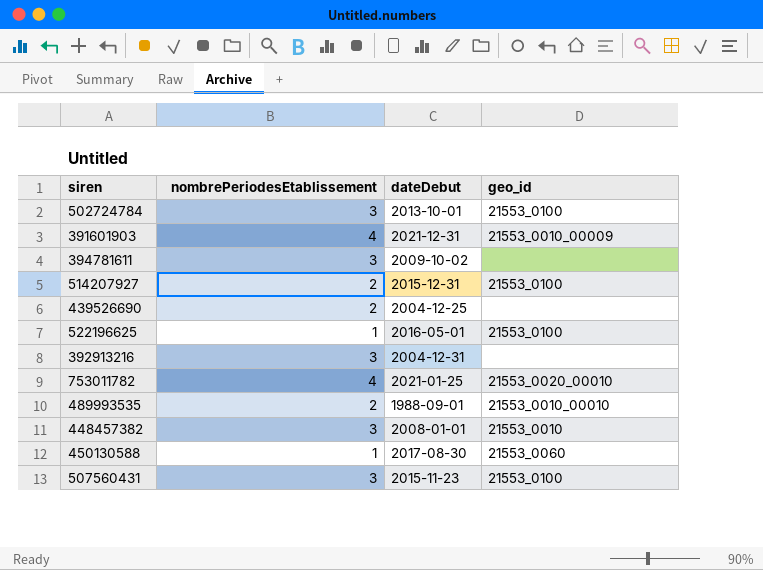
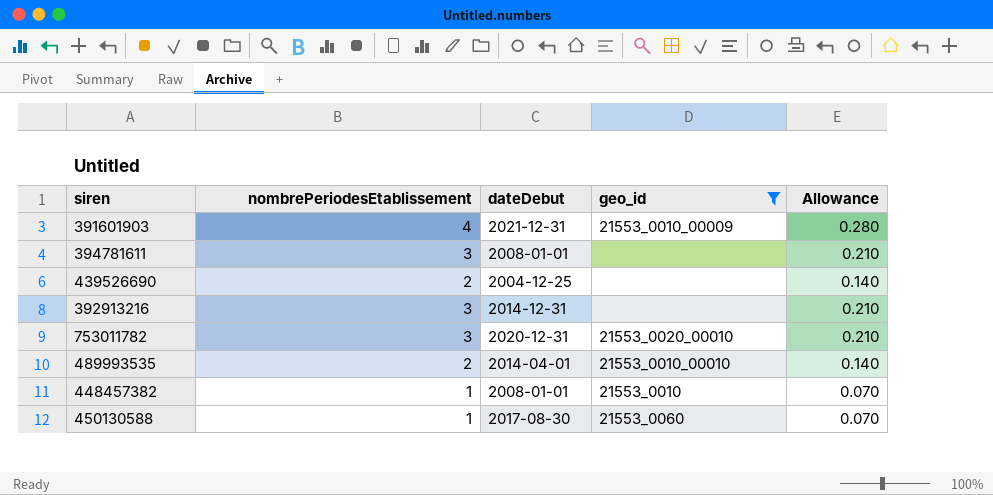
filter: none -> geo_id != 21553_0100
column Allowance | formula: none -> [nombrePeriodesEtablissement] * 0.07
394781611 | dateDebut: 2009-10-02 -> 2008-01-01
392913216 | dateDebut: 2004-12-31 -> 2014-12-31
753011782 | nombrePeriodesEtablissement: 4 -> 3
753011782 | dateDebut: 2021-01-25 -> 2020-12-31
489993535 | dateDebut: 1988-09-01 -> 2014-04-01
448457382 | nombrePeriodesEtablissement: 3 -> 1

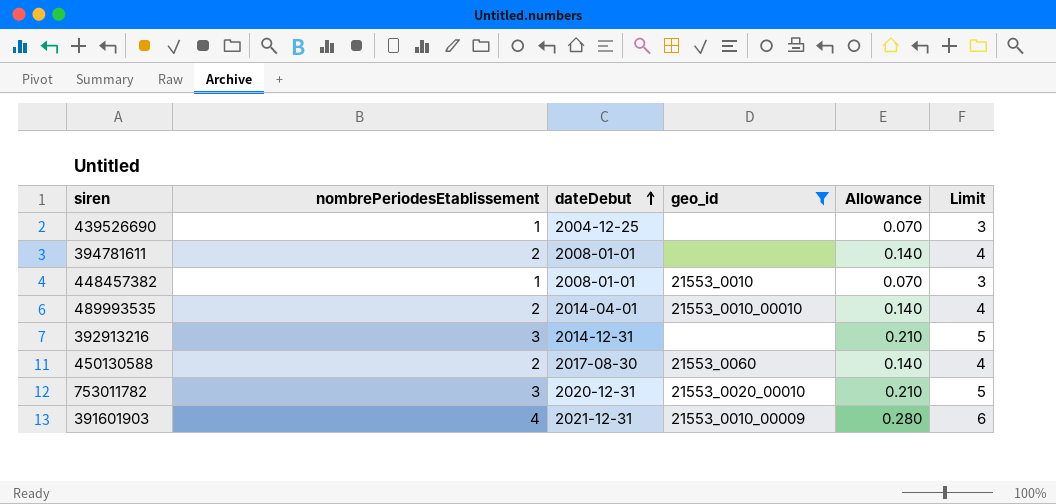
row order: none -> dateDebut ascending
column Limit | formula: none -> [nombrePeriodesEtablissement] + 2
439526690 | nombrePeriodesEtablissement: 2 -> 1
439526690 | Allowance: 0.140 -> 0.070
394781611 | nombrePeriodesEtablissement: 3 -> 2
394781611 | Allowance: 0.210 -> 0.140
450130588 | nombrePeriodesEtablissement: 1 -> 2
450130588 | Allowance: 0.070 -> 0.140

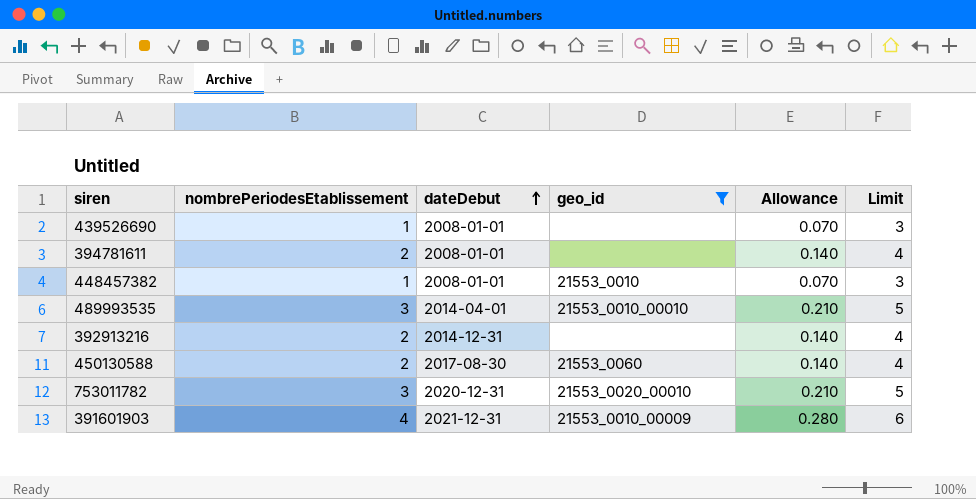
439526690 | dateDebut: 2004-12-25 -> 2008-01-01
489993535 | nombrePeriodesEtablissement: 2 -> 3
489993535 | Allowance: 0.140 -> 0.210
489993535 | Limit: 4 -> 5
392913216 | nombrePeriodesEtablissement: 3 -> 2
392913216 | Allowance: 0.210 -> 0.140
392913216 | Limit: 5 -> 4

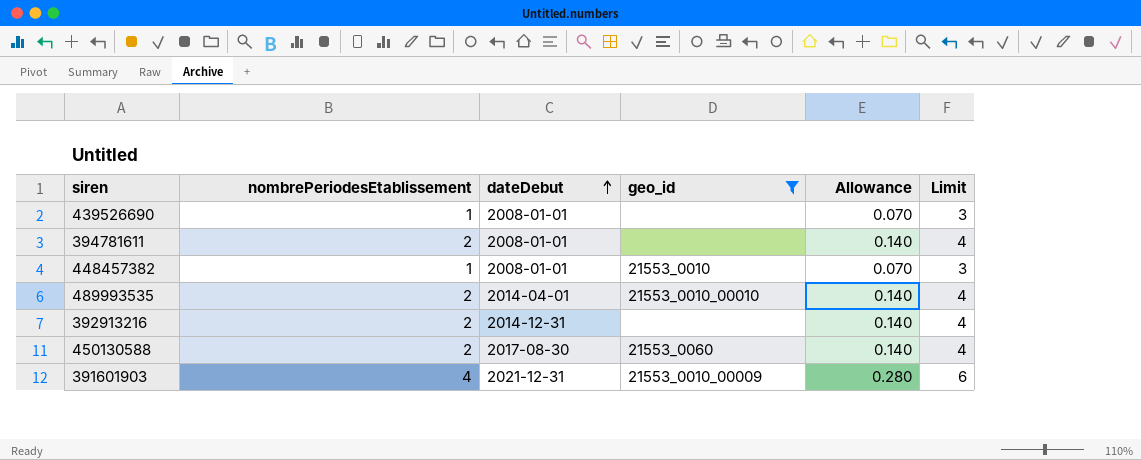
row 753011782: 3 | 2020-12-31 | 21553_0020_00010 | 0.210 | 5 -> none
489993535 | nombrePeriodesEtablissement: 3 -> 2
489993535 | Allowance: 0.210 -> 0.140
489993535 | Limit: 5 -> 4

